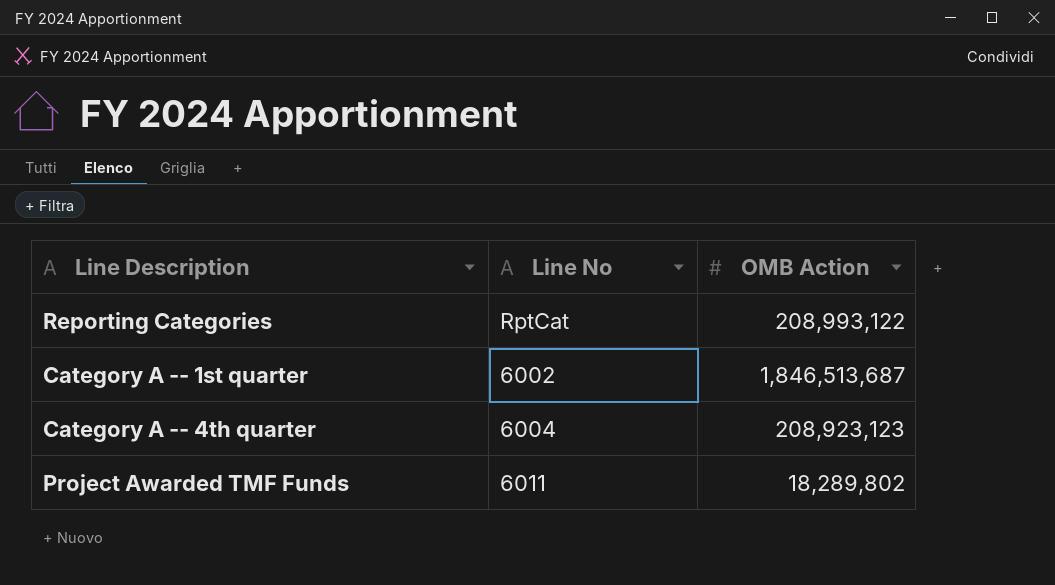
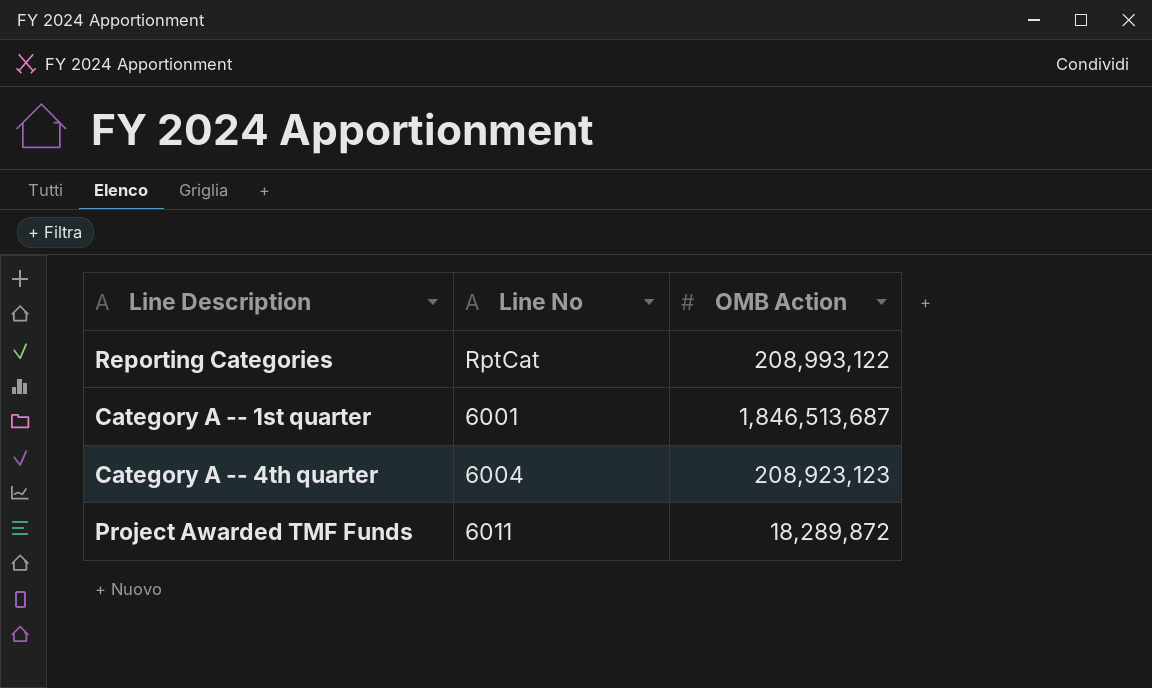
Category A -- 1st quarter | Line No: 6002 -> 6001
Project Awarded TMF Funds | OMB Action: 18,289,802 -> 18,289,872

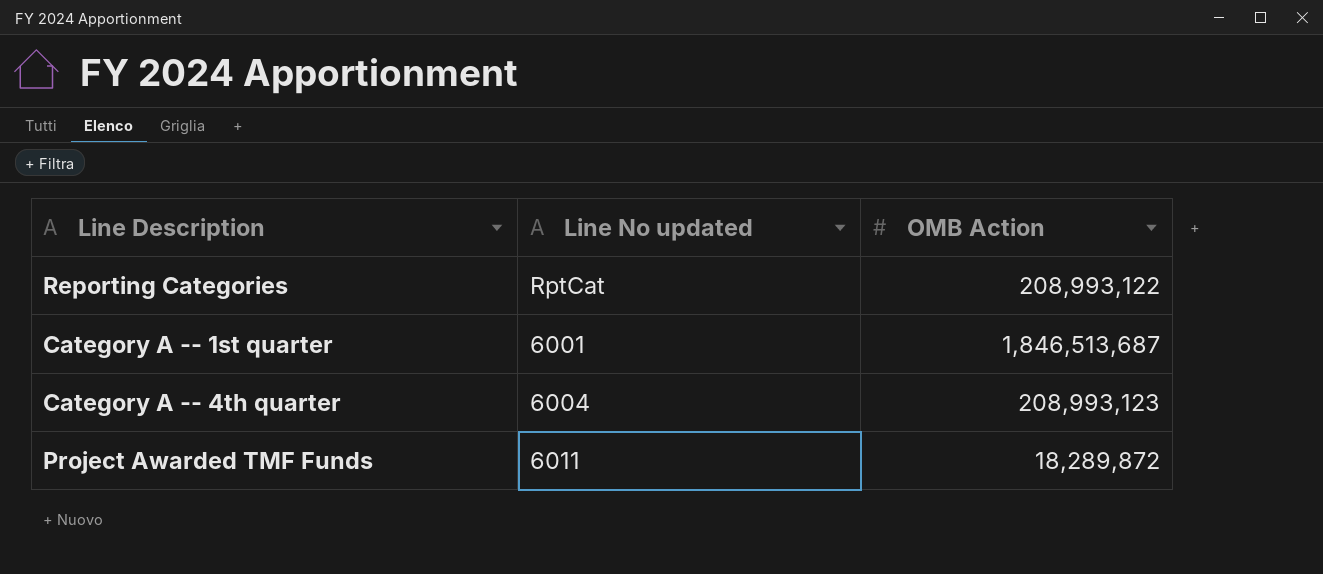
column name: Line No -> Line No updated
Category A -- 4th quarter | OMB Action: 208,923,123 -> 208,993,123

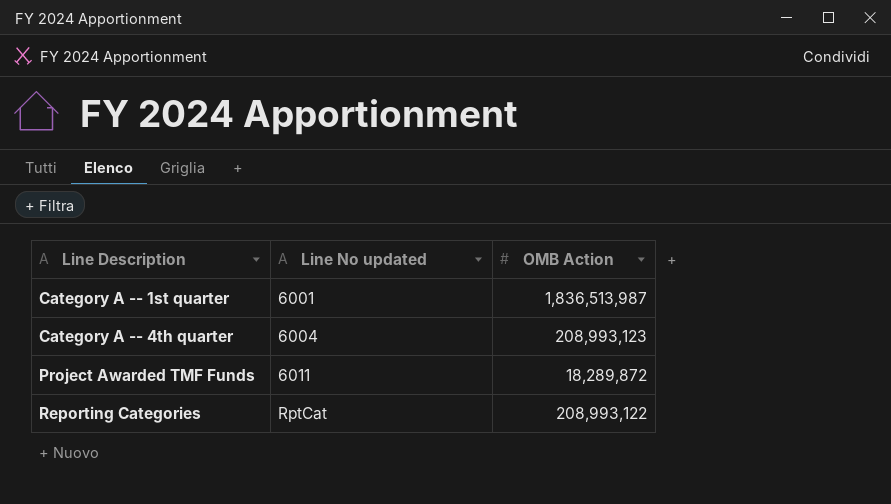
row order: none -> Line Description ascending
Category A -- 1st quarter | OMB Action: 1,846,513,687 -> 1,836,513,987

